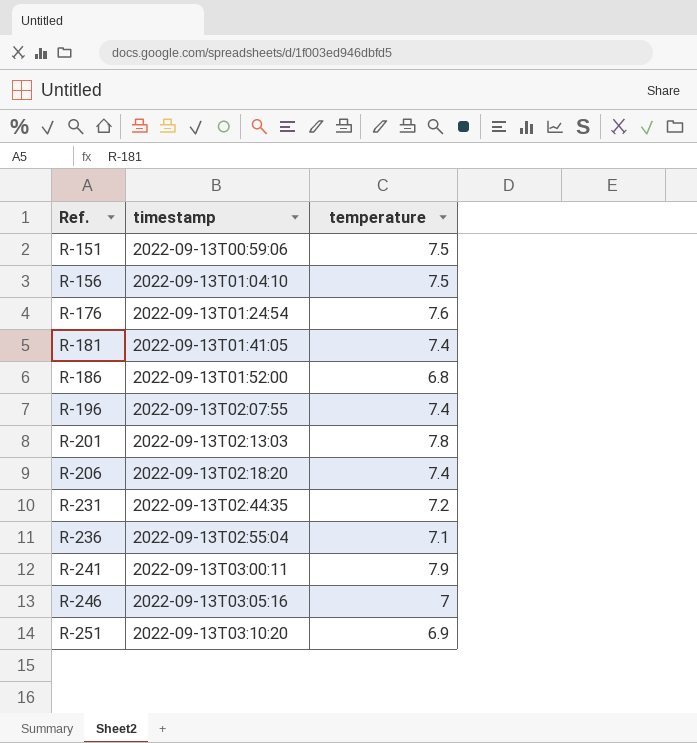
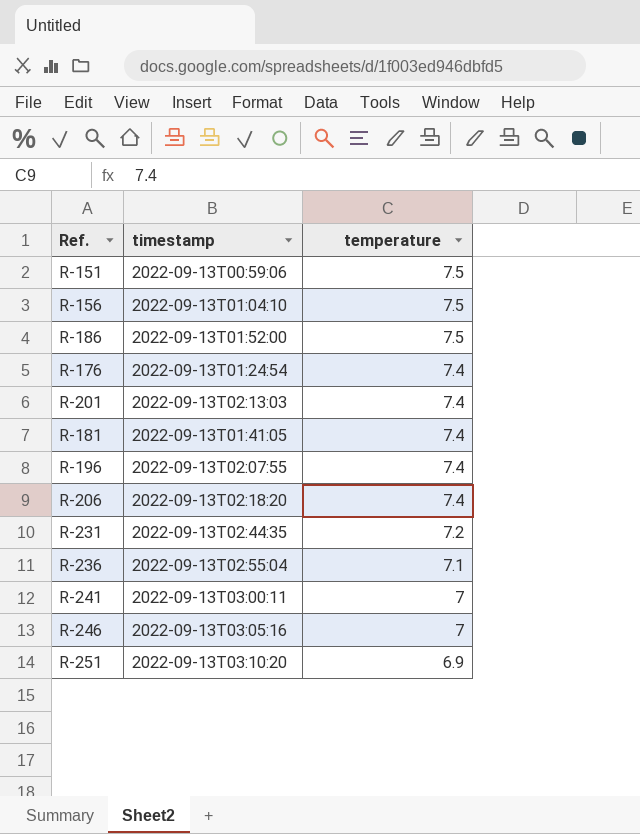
row order: Ref. ascending -> temperature descending
R-186 | temperature: 6.8 -> 7.5
R-176 | temperature: 7.6 -> 7.4
R-201 | temperature: 7.8 -> 7.4
R-241 | temperature: 7.9 -> 7

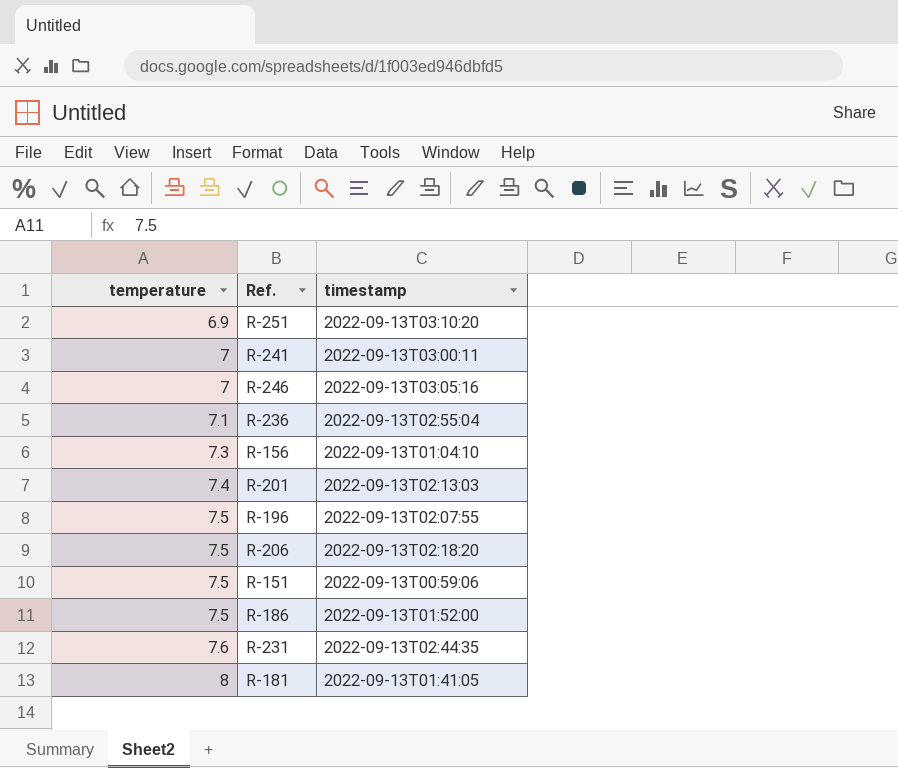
row order: temperature descending -> temperature ascending
column temperature | position: 3 -> 1
row R-176: 2022-09-13T01:24:54 | 7.4 -> none
R-156 | temperature: 7.5 -> 7.3
R-196 | temperature: 7.4 -> 7.5
R-206 | temperature: 7.4 -> 7.5
R-231 | temperature: 7.2 -> 7.6
R-181 | temperature: 7.4 -> 8

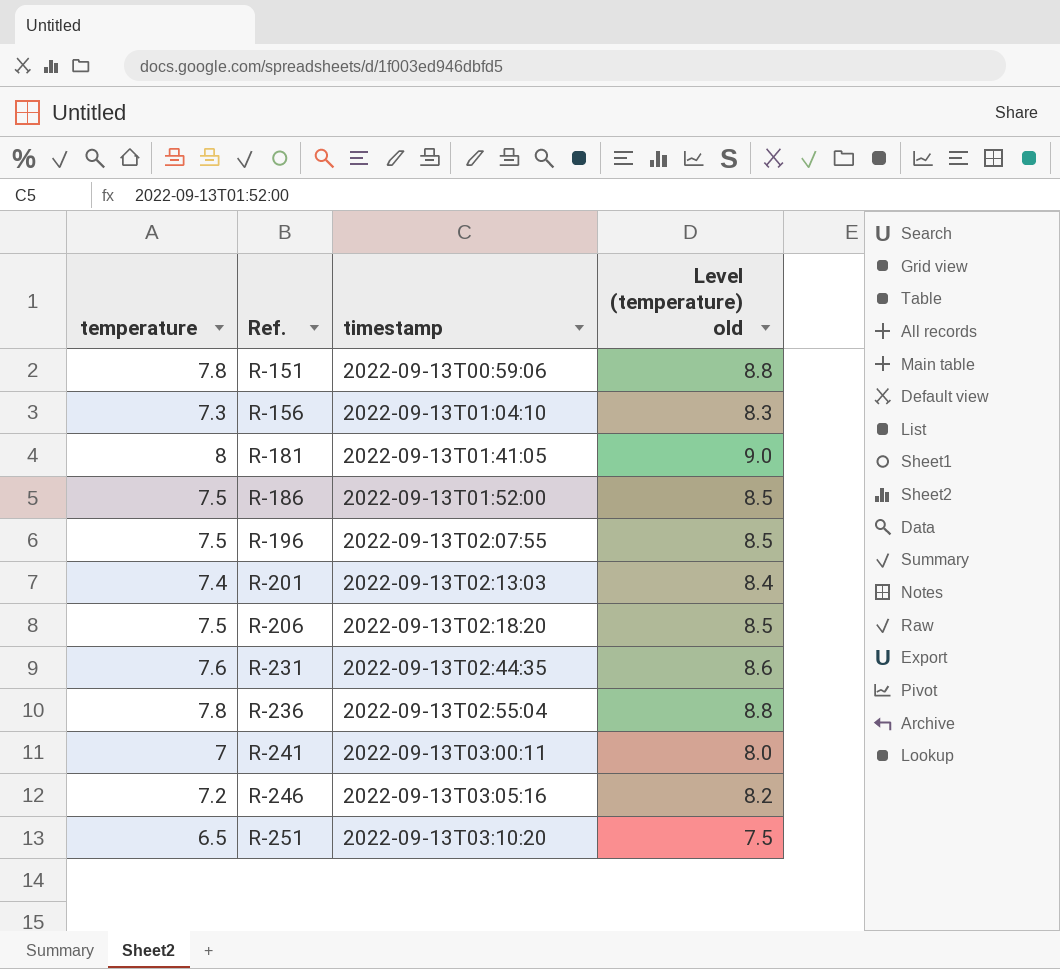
row order: temperature ascending -> Ref. ascending
column Level (temperature) old | formula: none -> [temperature] + 1
R-151 | temperature: 7.5 -> 7.8
R-236 | temperature: 7.1 -> 7.8
R-246 | temperature: 7 -> 7.2
R-251 | temperature: 6.9 -> 6.5

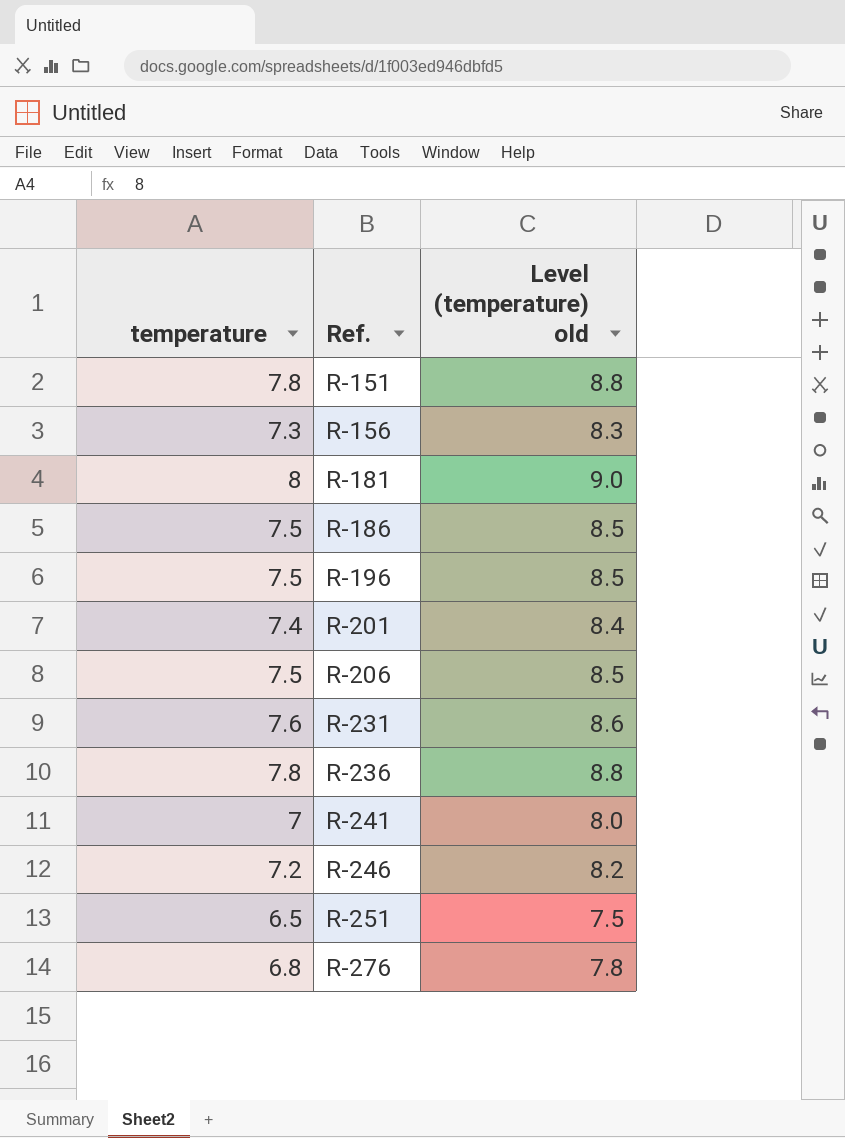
column timestamp | position: 3 -> none
row R-276: none -> 6.8 | 7.8

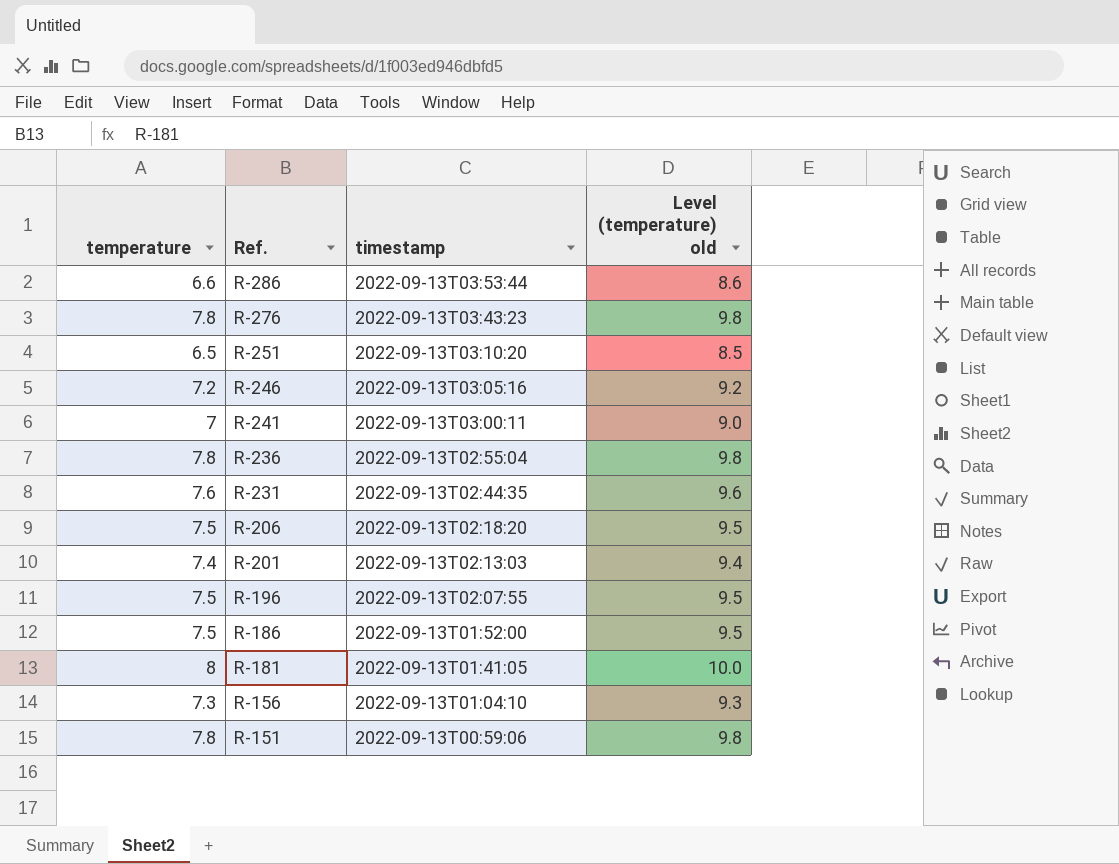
row order: Ref. ascending -> Ref. descending
column timestamp | position: none -> 3
column Level (temperature) old | formula: [temperature] + 1 -> [temperature] + 2
row R-286: none -> 6.6 | 2022-09-13T03:53:44 | 8.6
R-276 | temperature: 6.8 -> 7.8

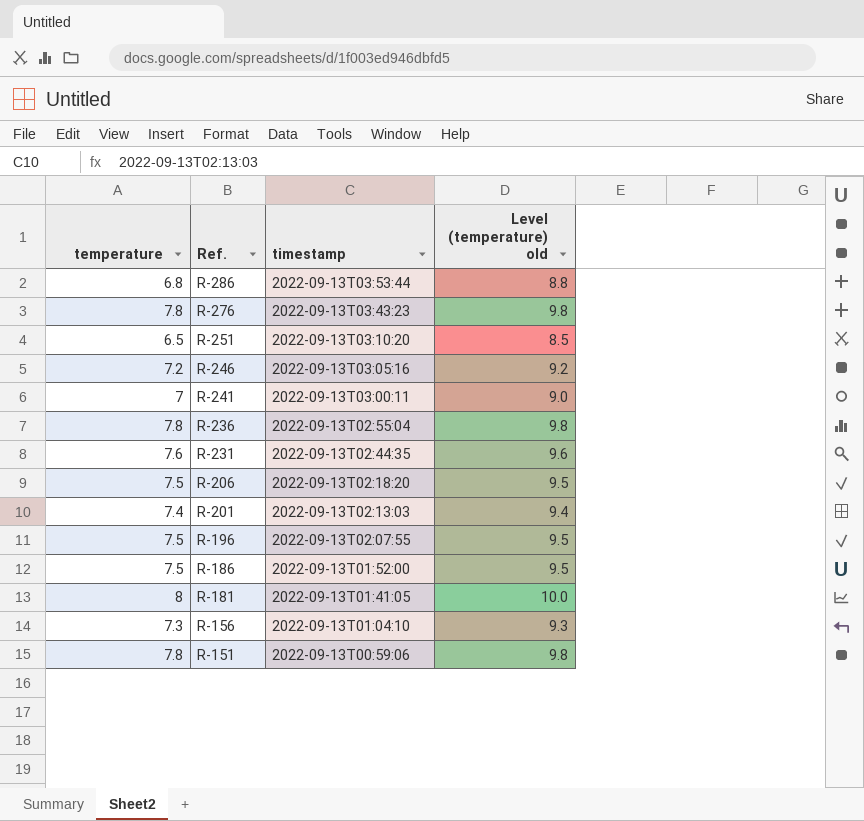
R-286 | temperature: 6.6 -> 6.8
R-286 | Level (temperature) old: 8.6 -> 8.8

